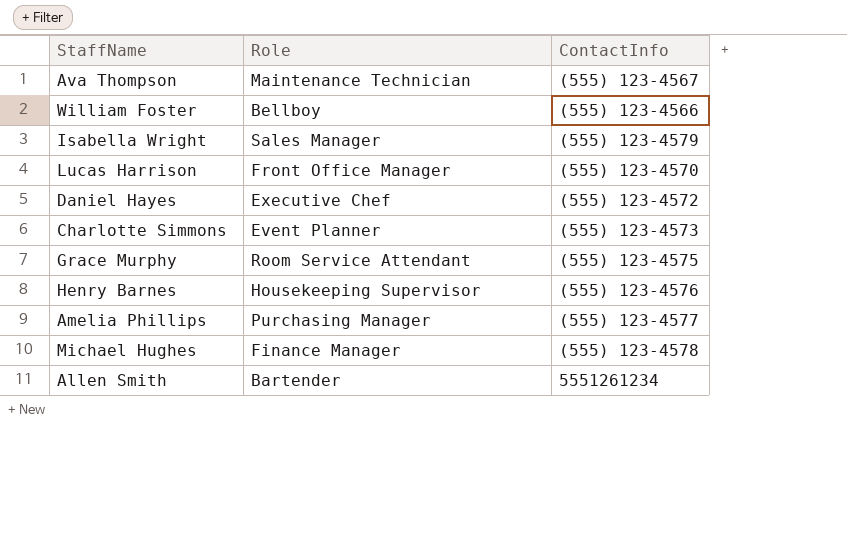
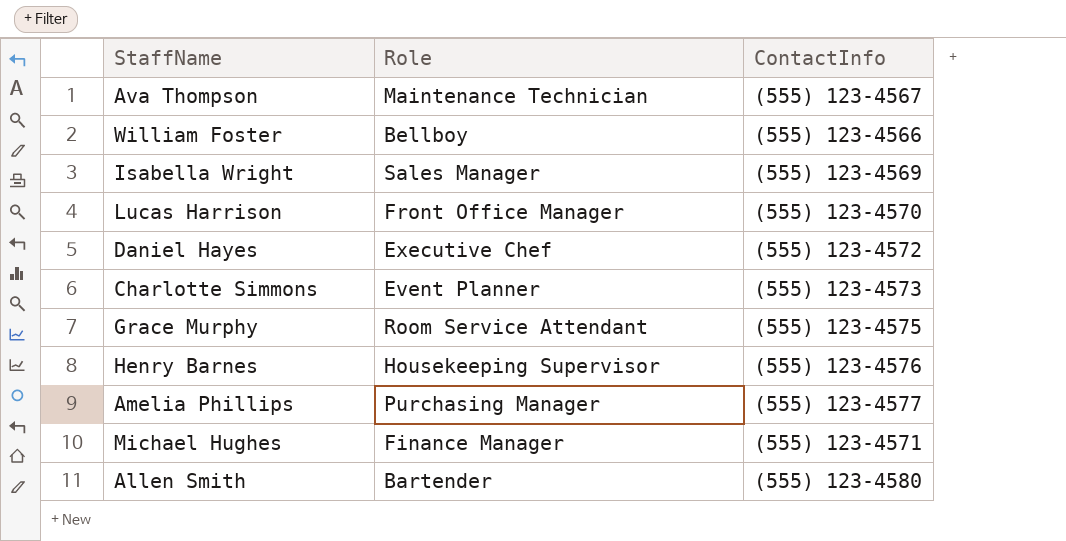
Isabella Wright | ContactInfo: (555) 123-4579 -> (555) 123-4569
Michael Hughes | ContactInfo: (555) 123-4578 -> (555) 123-4571
Allen Smith | ContactInfo: 5551261234 -> (555) 123-4580

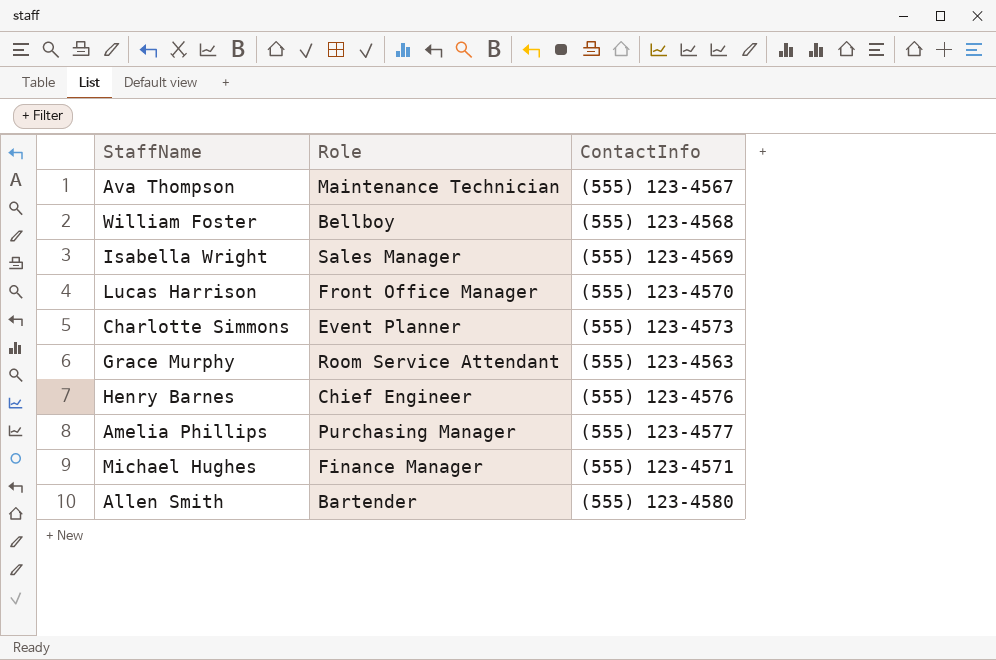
row Daniel Hayes: Executive Chef | (555) 123-4572 -> none
William Foster | ContactInfo: (555) 123-4566 -> (555) 123-4568
Grace Murphy | ContactInfo: (555) 123-4575 -> (555) 123-4563
Henry Barnes | Role: Housekeeping Supervisor -> Chief Engineer

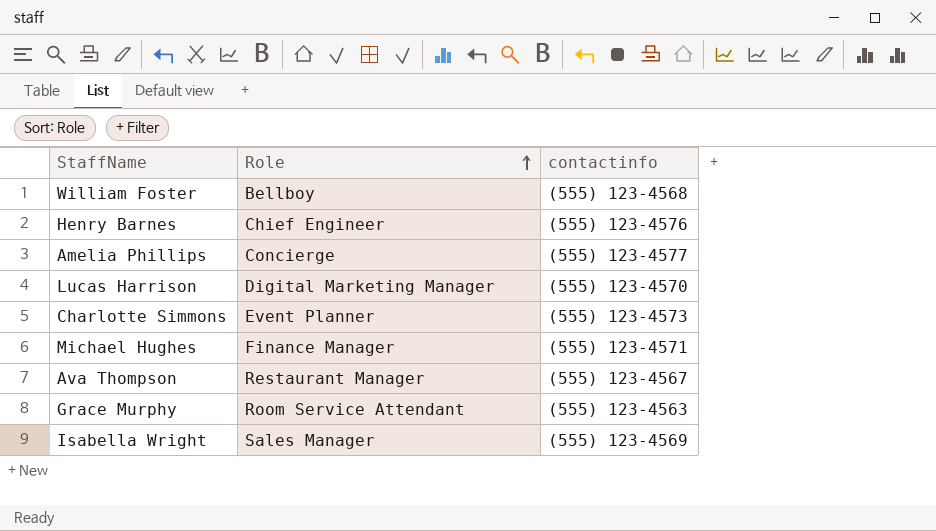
row order: none -> Role ascending
column name: ContactInfo -> contactinfo
row Allen Smith: Bartender | (555) 123-4580 -> none
Amelia Phillips | Role: Purchasing Manager -> Concierge
Lucas Harrison | Role: Front Office Manager -> Digital Marketing Manager
Ava Thompson | Role: Maintenance Technician -> Restaurant Manager

